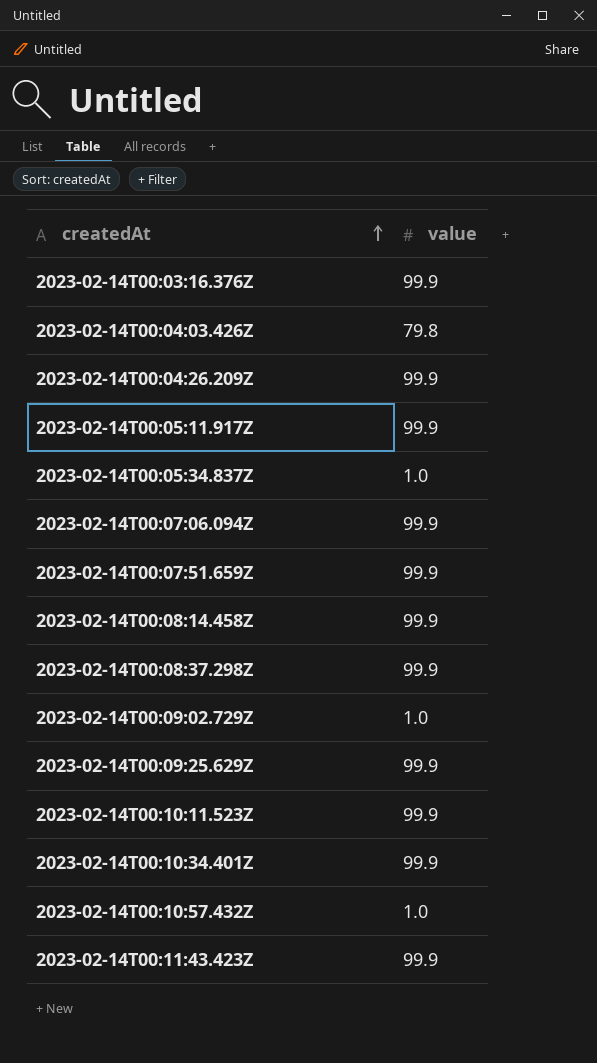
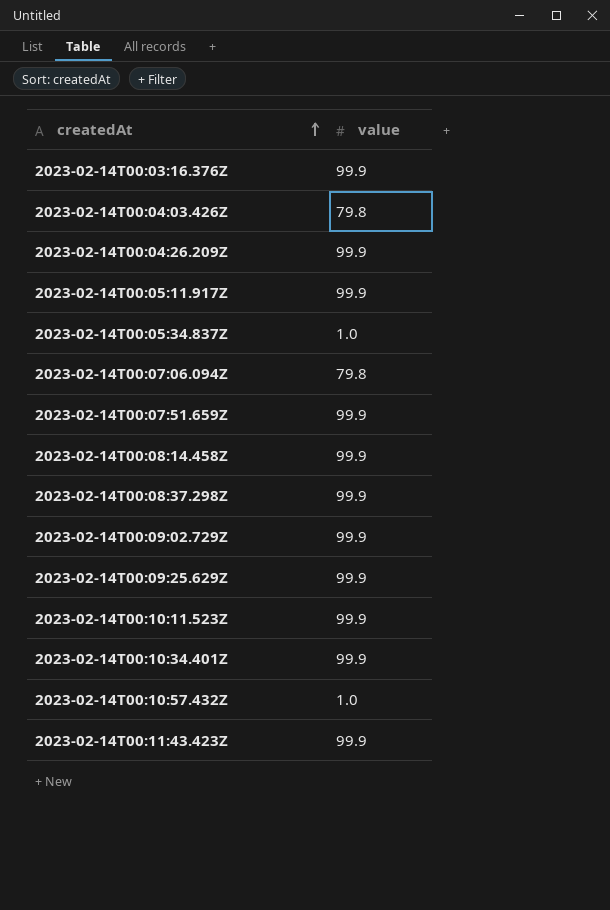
2023-02-14T00:07:06.094Z | value: 99.9 -> 79.8
2023-02-14T00:09:02.729Z | value: 1.0 -> 99.9

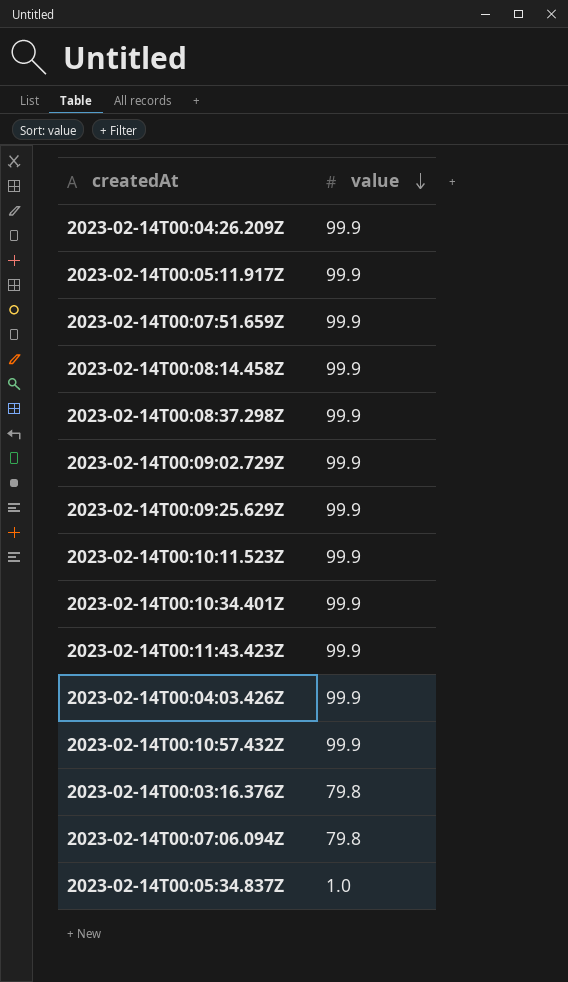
row order: createdAt ascending -> value descending
2023-02-14T00:04:03.426Z | value: 79.8 -> 99.9
2023-02-14T00:10:57.432Z | value: 1.0 -> 99.9
2023-02-14T00:03:16.376Z | value: 99.9 -> 79.8

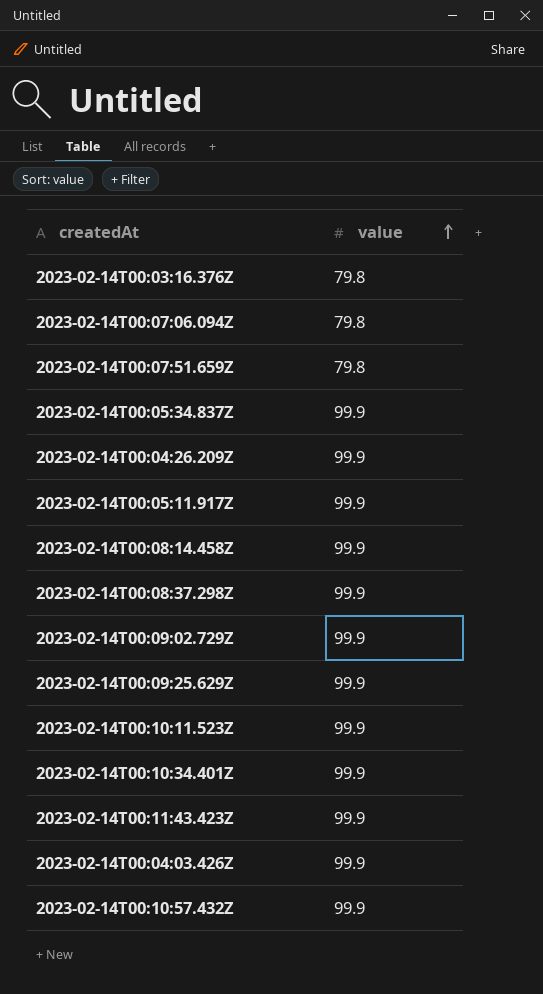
row order: value descending -> value ascending
2023-02-14T00:07:51.659Z | value: 99.9 -> 79.8
2023-02-14T00:05:34.837Z | value: 1.0 -> 99.9

